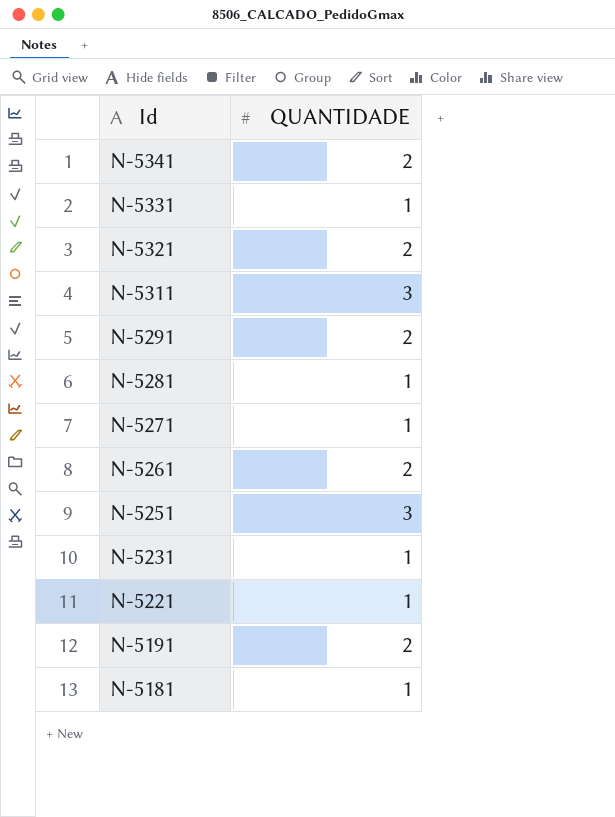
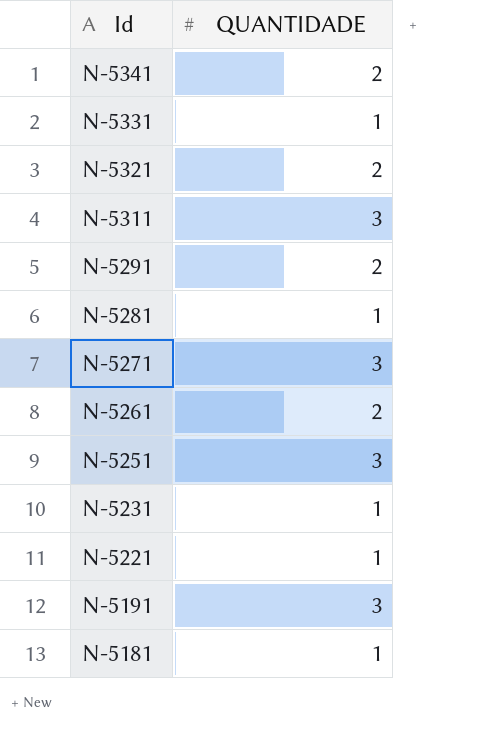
N-5271 | QUANTIDADE: 1 -> 3
N-5191 | QUANTIDADE: 2 -> 3

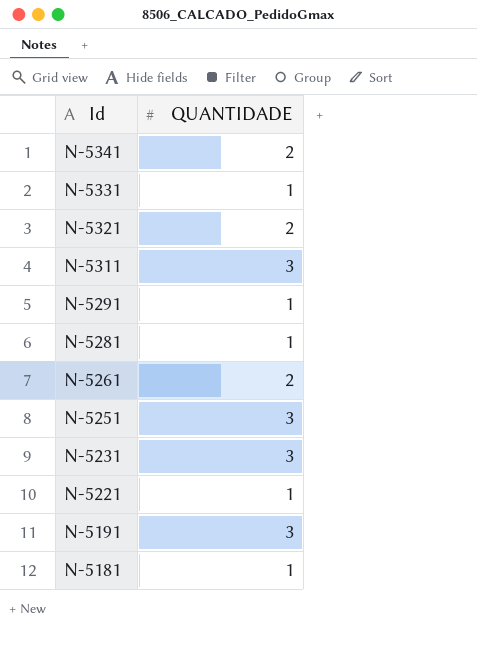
row N-5271: 3 -> none
N-5291 | QUANTIDADE: 2 -> 1
N-5231 | QUANTIDADE: 1 -> 3

